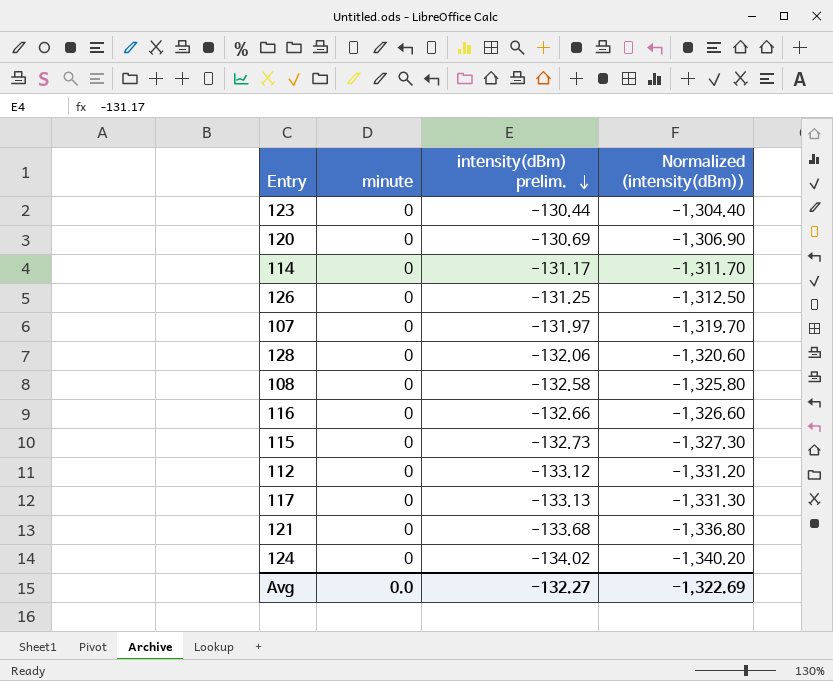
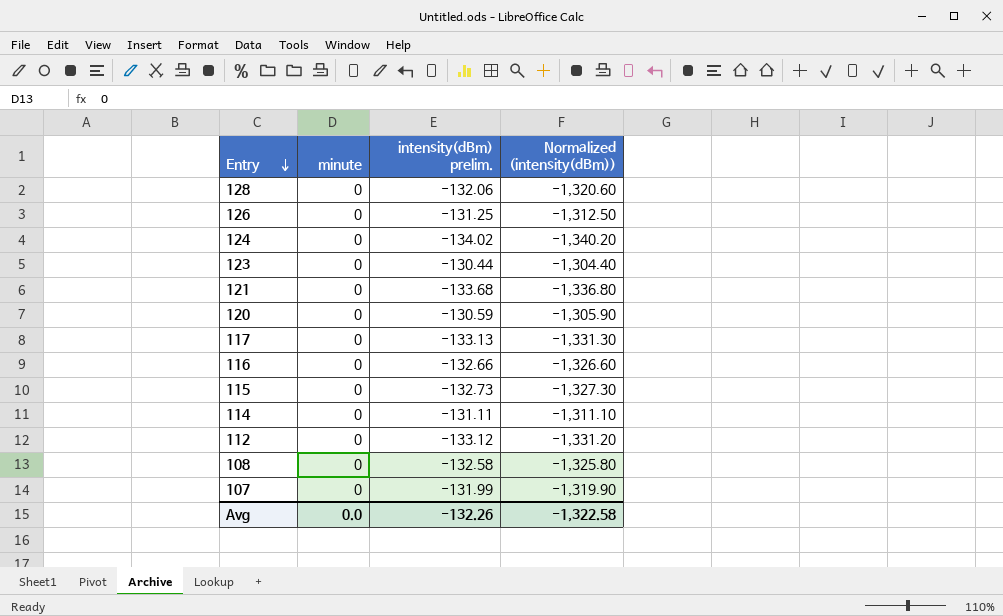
row order: intensity(dBm) prelim. descending -> Entry descending
120 | intensity(dBm) prelim.: -130.69 -> -130.59
120 | Normalized (intensity(dBm)): -1,306.90 -> -1,305.90
114 | intensity(dBm) prelim.: -131.17 -> -131.11
114 | Normalized (intensity(dBm)): -1,311.70 -> -1,311.10
107 | intensity(dBm) prelim.: -131.97 -> -131.99
107 | Normalized (intensity(dBm)): -1,319.70 -> -1,319.90
Avg | intensity(dBm) prelim.: -132.27 -> -132.26
Avg | Normalized (intensity(dBm)): -1,322.69 -> -1,322.58

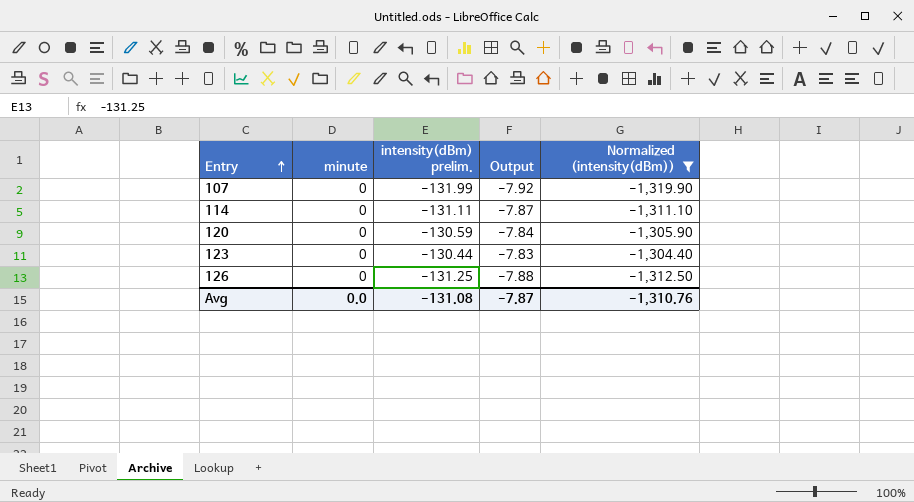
filter: none -> Normalized (intensity(dBm)) >= -1,319.90
row order: Entry descending -> Entry ascending
column Output | formula: none -> [intensity(dBm) prelim.] * 0.06
Avg | intensity(dBm) prelim.: -132.26 -> -131.08
Avg | Normalized (intensity(dBm)): -1,322.58 -> -1,310.76

